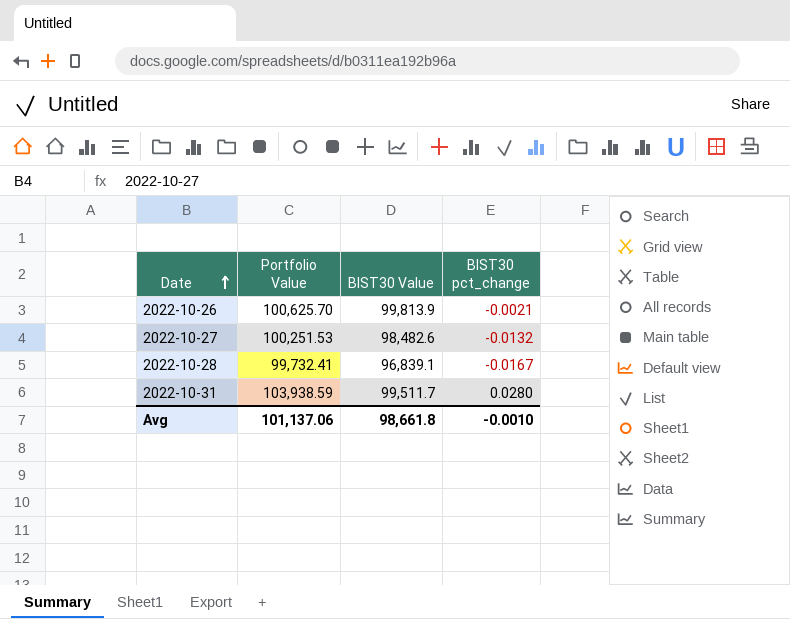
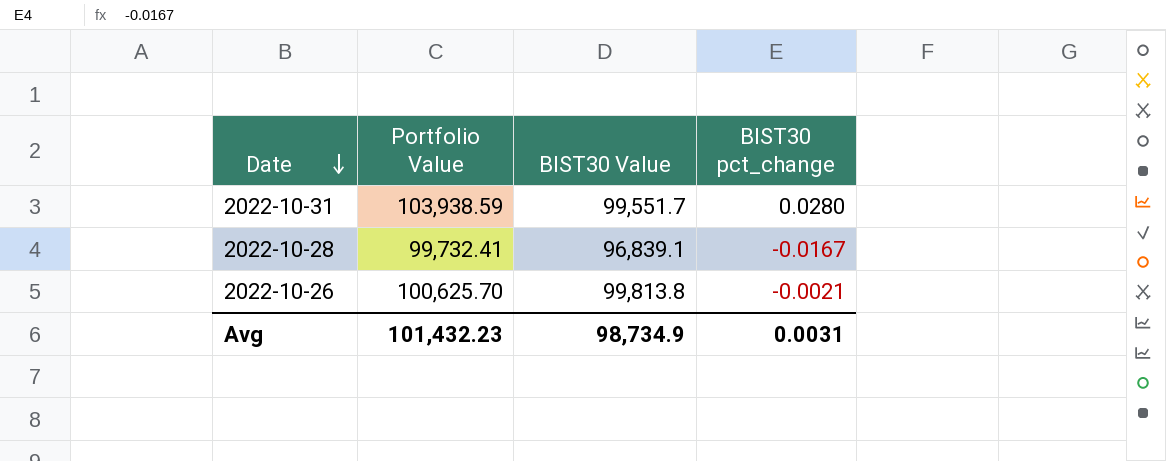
row order: Date ascending -> Date descending
row 2022-10-27: 100,251.53 | 98,482.6 | -0.0132 -> none
2022-10-31 | BIST30 Value: 99,511.7 -> 99,551.7
2022-10-26 | BIST30 Value: 99,813.9 -> 99,813.8
Avg | Portfolio Value: 101,137.06 -> 101,432.23
Avg | BIST30 Value: 98,661.8 -> 98,734.9
Avg | BIST30 pct_change: -0.0010 -> 0.0031

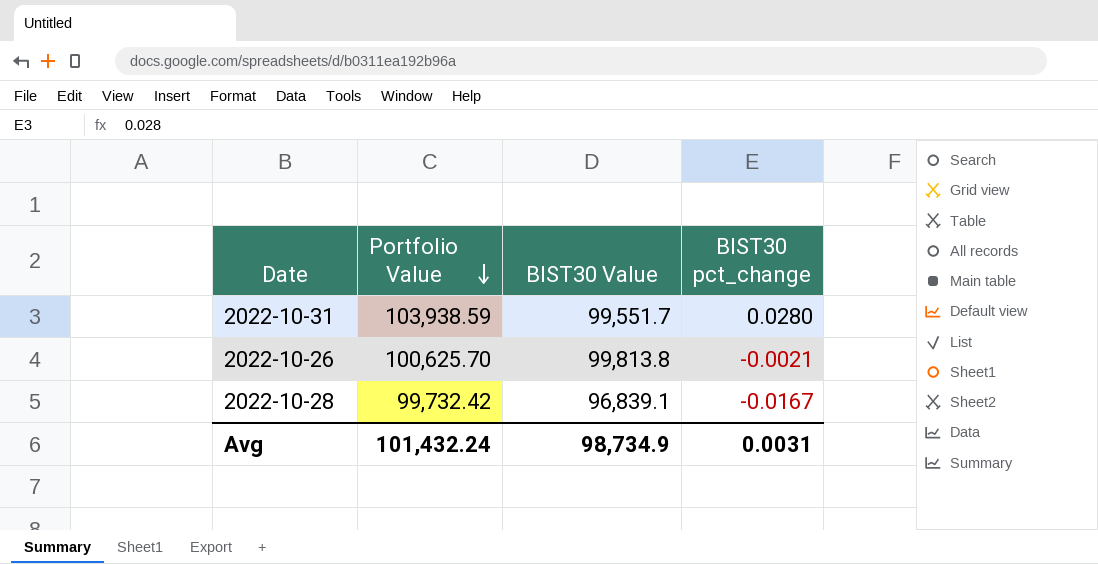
row order: Date descending -> Portfolio Value descending
2022-10-28 | Portfolio Value: 99,732.41 -> 99,732.42
Avg | Portfolio Value: 101,432.23 -> 101,432.24

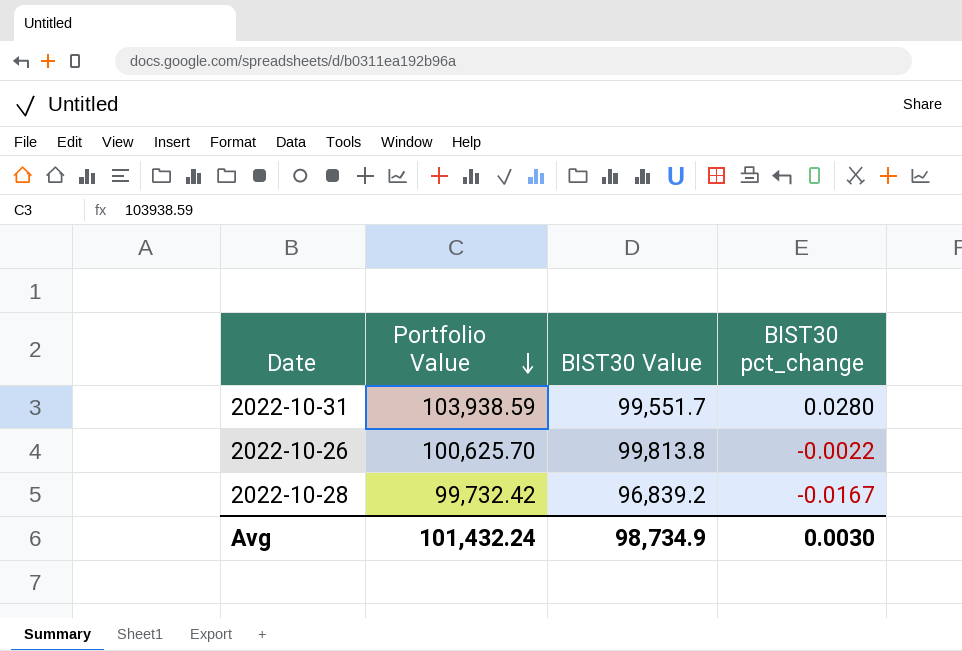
2022-10-26 | BIST30 pct_change: -0.0021 -> -0.0022
2022-10-28 | BIST30 Value: 96,839.1 -> 96,839.2
Avg | BIST30 pct_change: 0.0031 -> 0.0030

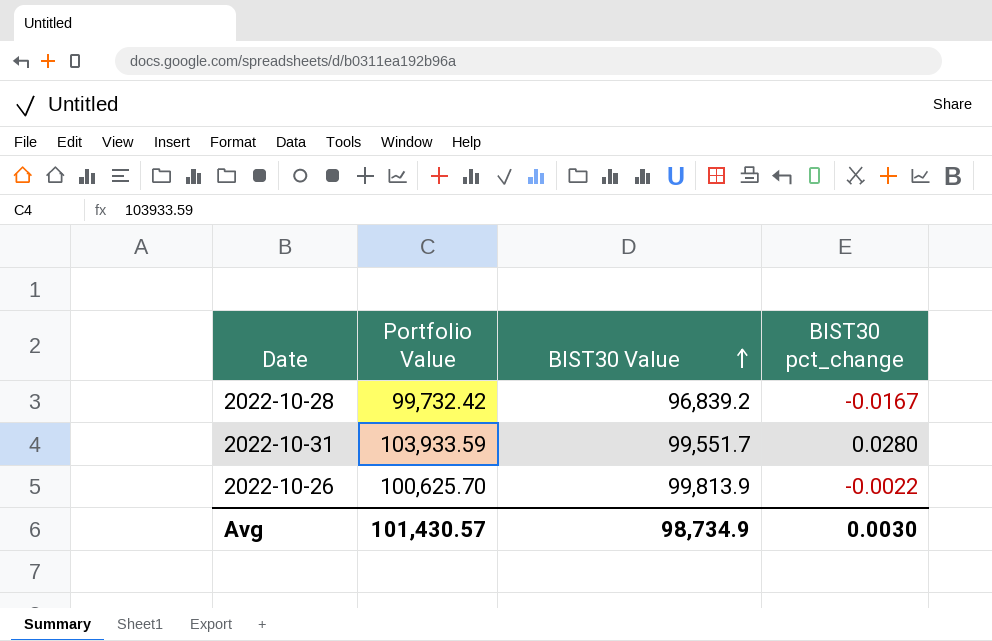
row order: Portfolio Value descending -> BIST30 Value ascending
2022-10-31 | Portfolio Value: 103,938.59 -> 103,933.59
2022-10-26 | BIST30 Value: 99,813.8 -> 99,813.9
Avg | Portfolio Value: 101,432.24 -> 101,430.57

